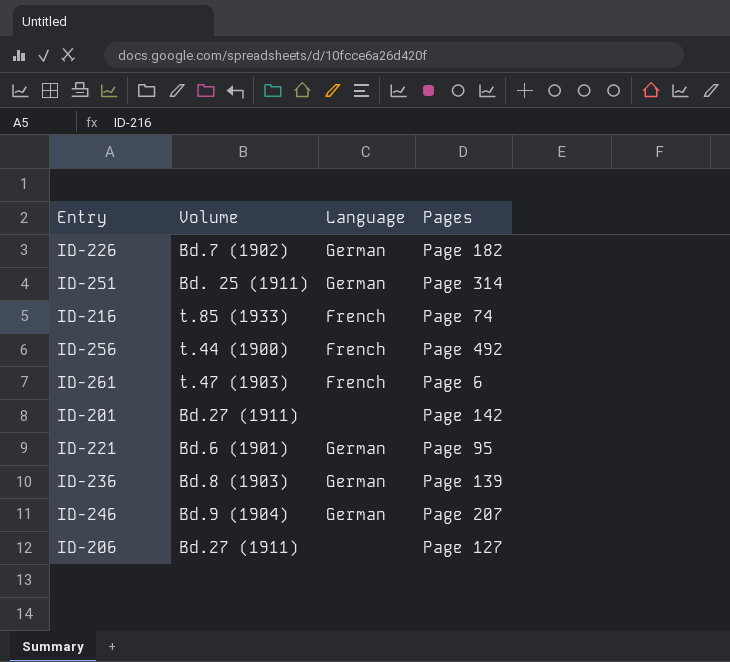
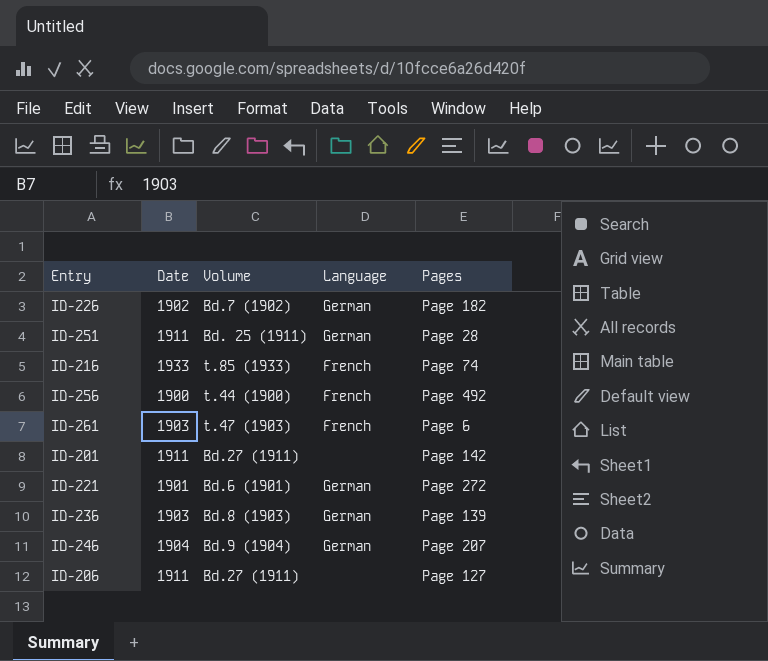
column Date | position: none -> 2
ID-251 | Pages: Page 314 -> Page 28
ID-221 | Pages: Page 95 -> Page 272

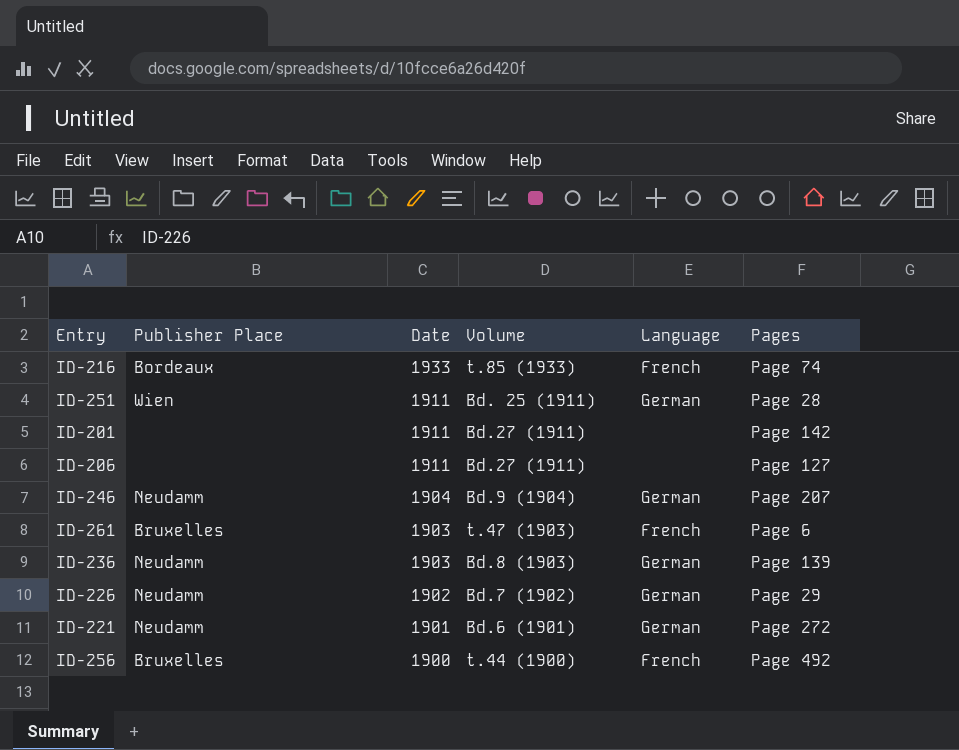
row order: none -> Date descending
column Publisher Place | position: none -> 2
ID-226 | Pages: Page 182 -> Page 29

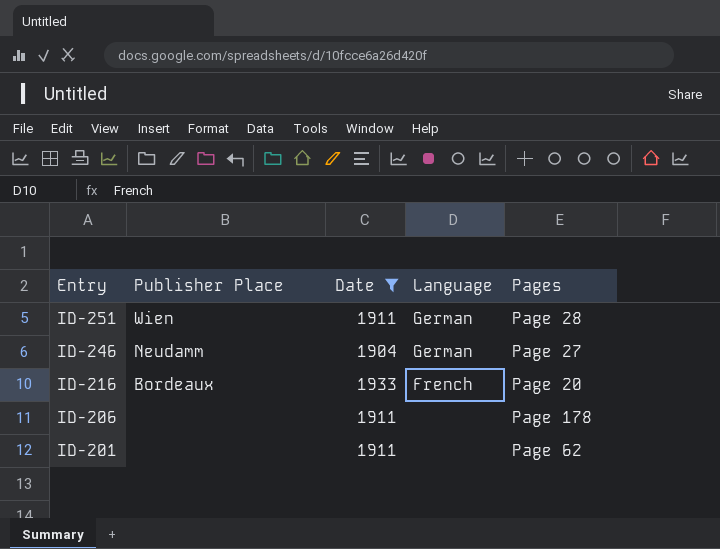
filter: none -> Date >= 1904
row order: Date descending -> Entry descending
column Volume | position: 4 -> none
ID-246 | Pages: Page 207 -> Page 27
ID-216 | Pages: Page 74 -> Page 20
ID-206 | Pages: Page 127 -> Page 178
ID-201 | Pages: Page 142 -> Page 62

